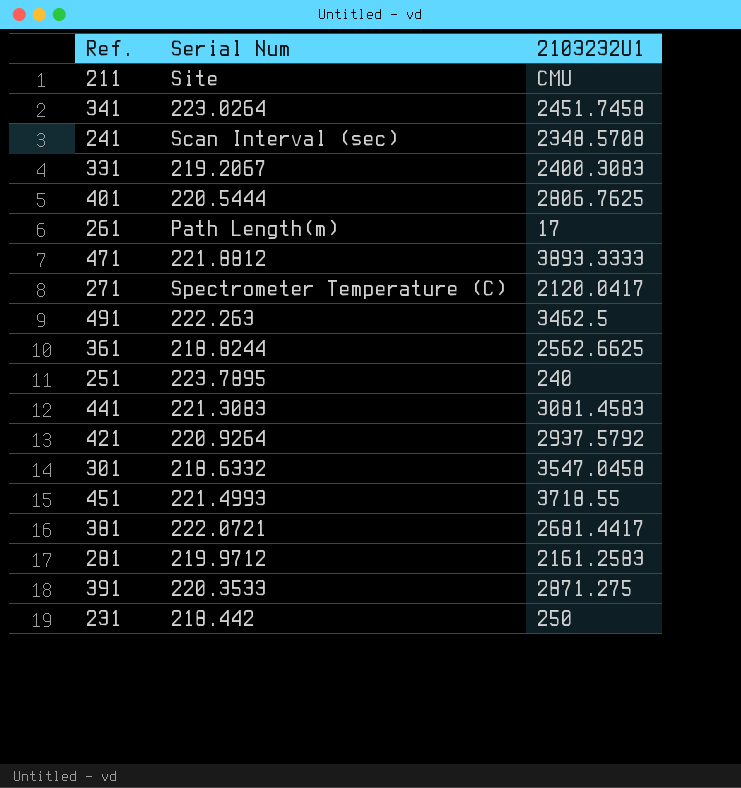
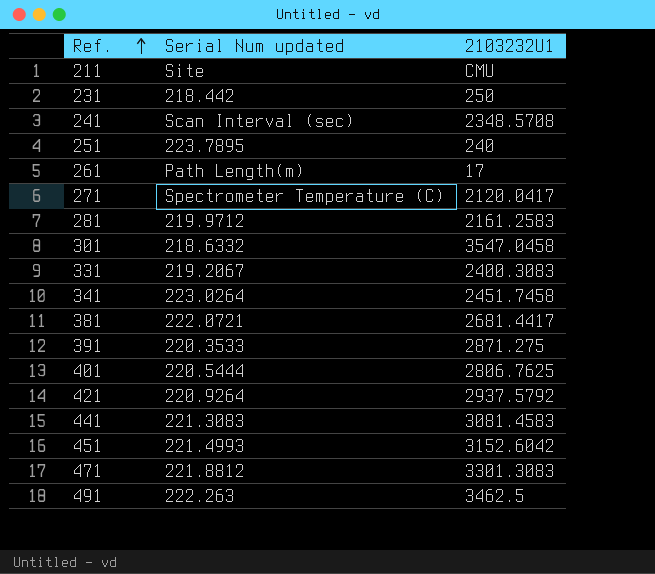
row order: none -> Ref. ascending
column name: Serial Num -> Serial Num updated
row 361: 218.8244 | 2562.6625 -> none
451 | 2103232U1: 3718.55 -> 3152.6042
471 | 2103232U1: 3893.3333 -> 3301.3083

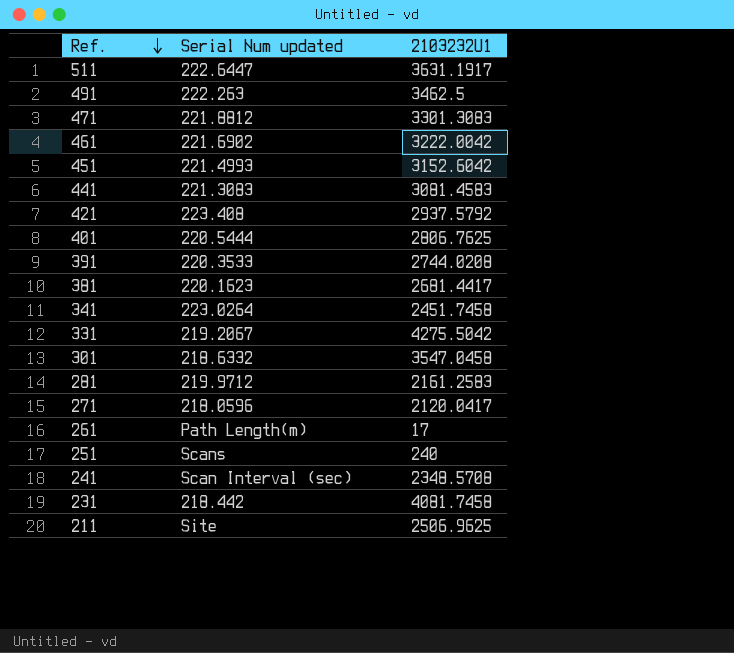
row order: Ref. ascending -> Ref. descending
row 511: none -> 222.6447 | 3631.1917
row 461: none -> 221.6902 | 3222.0042
421 | Serial Num updated: 220.9264 -> 223.408
391 | 2103232U1: 2871.275 -> 2744.0208
381 | Serial Num updated: 222.0721 -> 220.1623
331 | 2103232U1: 2400.3083 -> 4275.5042
271 | Serial Num updated: Spectrometer Temperature (C) -> 218.0596
251 | Serial Num updated: 223.7895 -> Scans
231 | 2103232U1: 250 -> 4081.7458
211 | 2103232U1: CMU -> 2506.9625

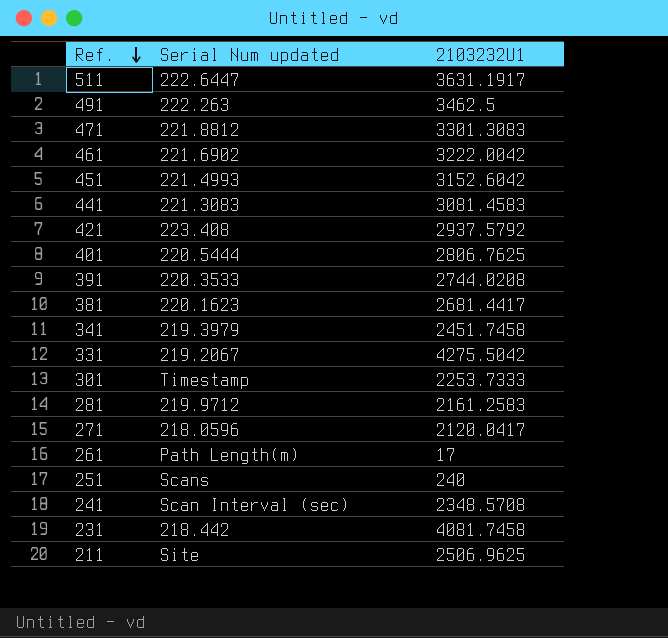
341 | Serial Num updated: 223.0264 -> 219.3979
301 | Serial Num updated: 218.6332 -> Timestamp
301 | 2103232U1: 3547.0458 -> 2253.7333

